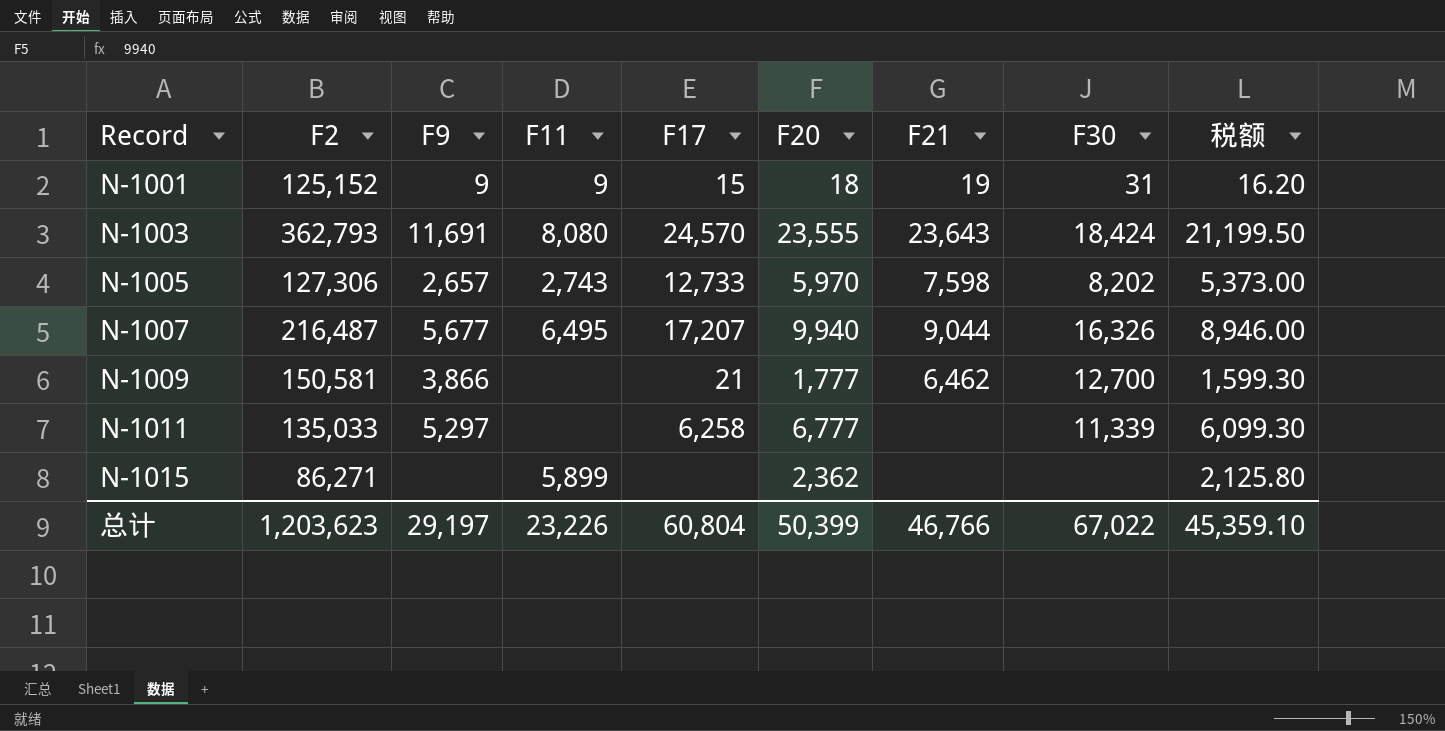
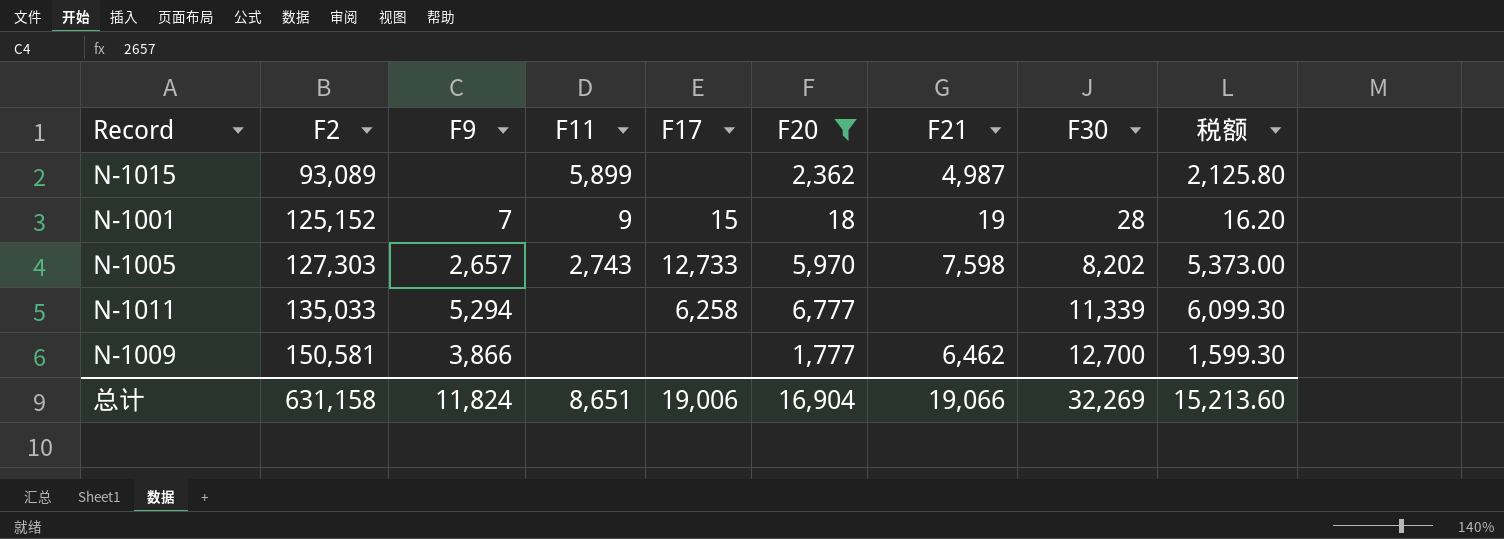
filter: none -> F20 <= 6,777
row order: Record ascending -> F2 ascending
N-1015 | F2: 86,271 -> 93,089
N-1015 | F21: none -> 4,987
N-1001 | F9: 9 -> 7
N-1001 | F30: 31 -> 28
N-1005 | F2: 127,306 -> 127,303
N-1011 | F9: 5,297 -> 5,294
N-1009 | F17: 21 -> none
总计 | F2: 1,203,623 -> 631,158
总计 | F9: 29,197 -> 11,824
总计 | F11: 23,226 -> 8,651
总计 | F17: 60,804 -> 19,006
总计 | F20: 50,399 -> 16,904
总计 | F21: 46,766 -> 19,066
总计 | F30: 67,022 -> 32,269
总计 | 税额: 45,359.10 -> 15,213.60

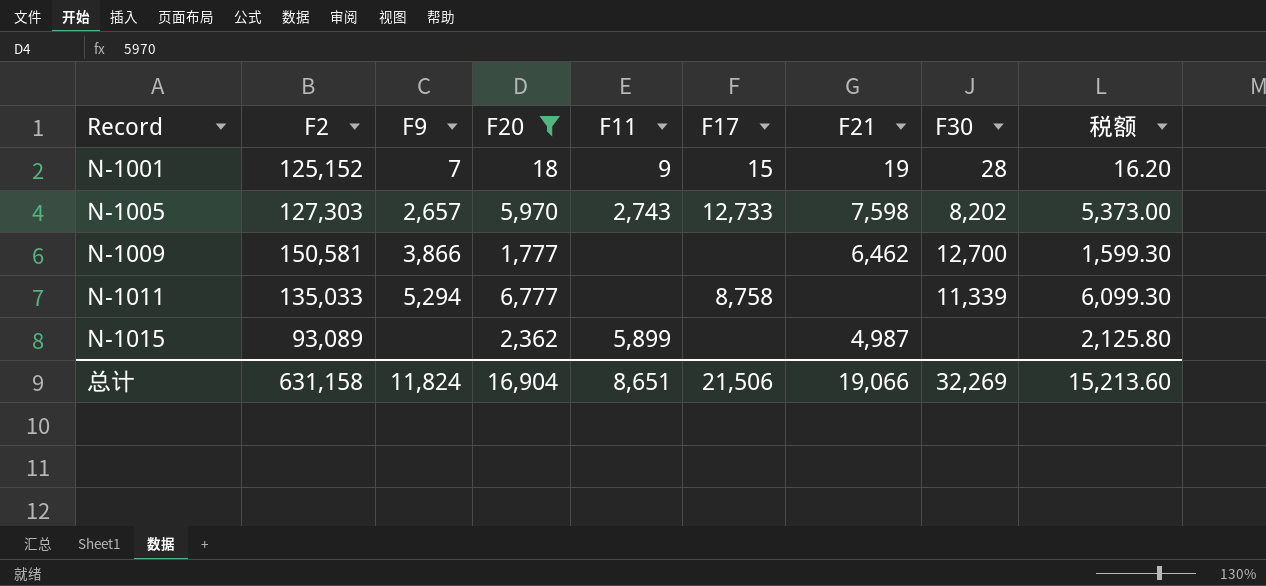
row order: F2 ascending -> Record ascending
column F20 | position: 6 -> 4
N-1011 | F17: 6,258 -> 8,758
总计 | F17: 19,006 -> 21,506

